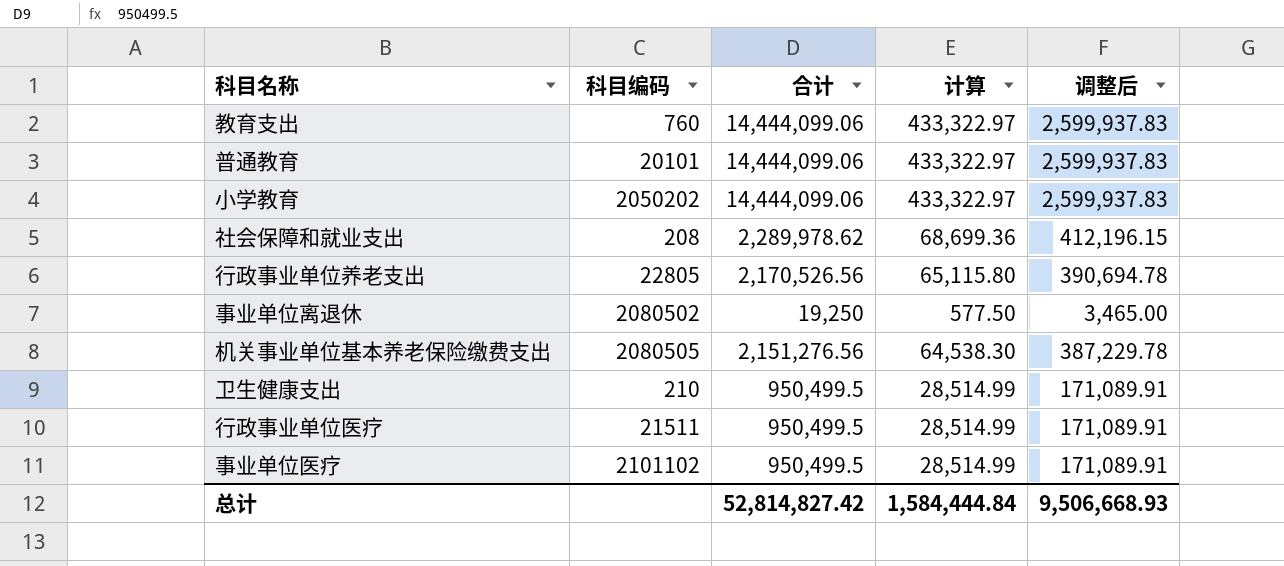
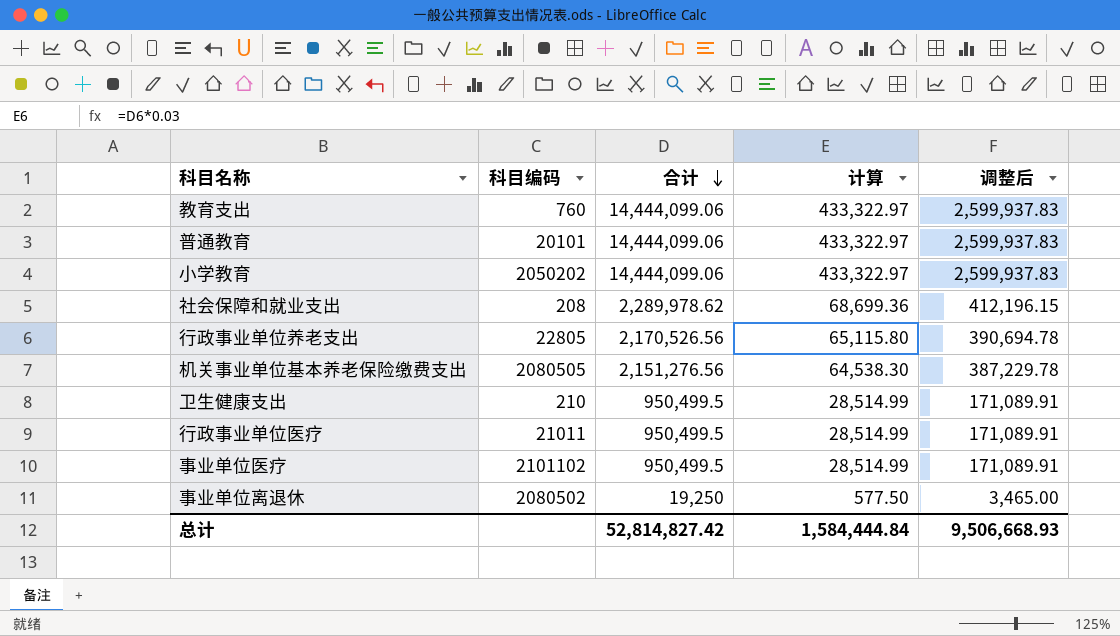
row order: none -> 合计 descending
行政事业单位医疗 | 科目编码: 21511 -> 21011

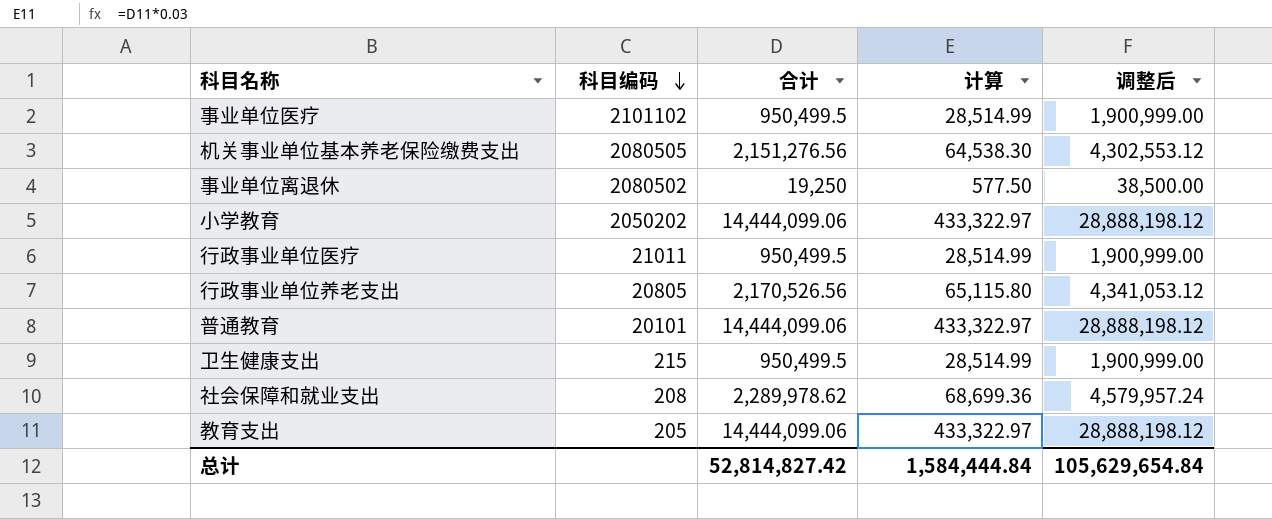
row order: 合计 descending -> 科目编码 descending
column 调整后 | formula: [合计] * 0.18 -> [合计] * 2
行政事业单位养老支出 | 科目编码: 22805 -> 20805
卫生健康支出 | 科目编码: 210 -> 215
教育支出 | 科目编码: 760 -> 205
总计 | 调整后: 9,506,668.93 -> 105,629,654.84

